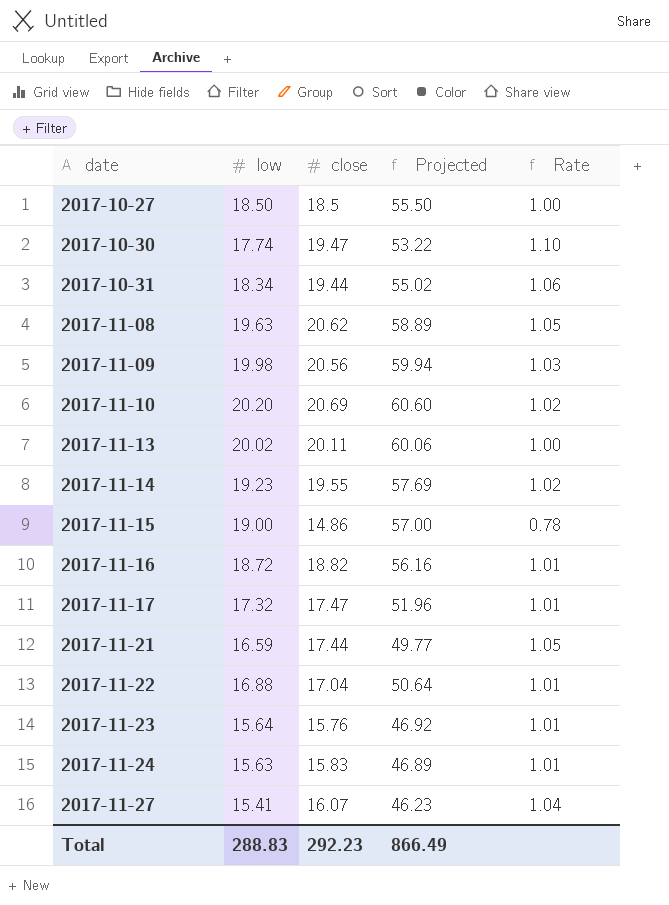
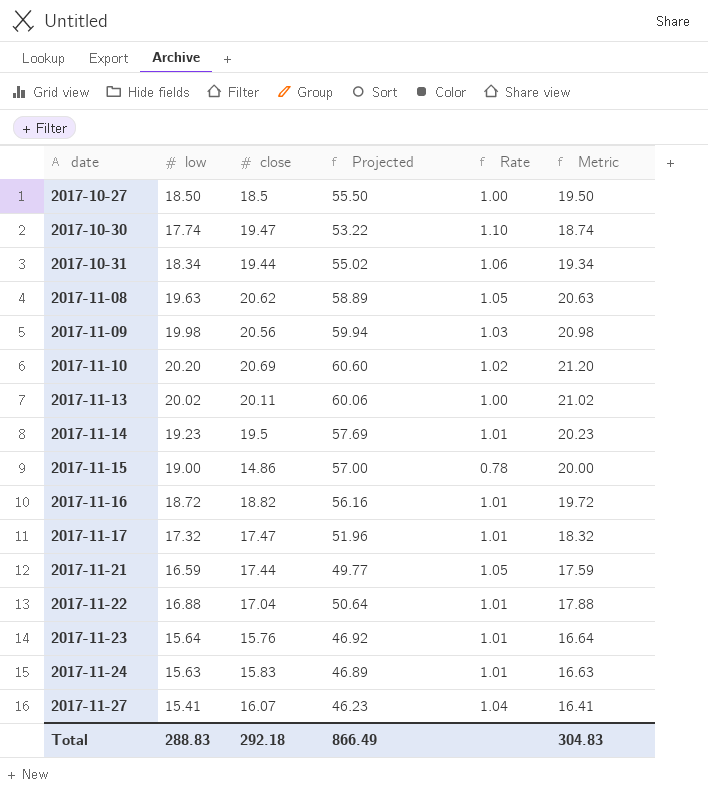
column Metric | formula: none -> [low] + 1
2017-11-14 | close: 19.55 -> 19.5
2017-11-14 | Rate: 1.02 -> 1.01
Total | close: 292.23 -> 292.18

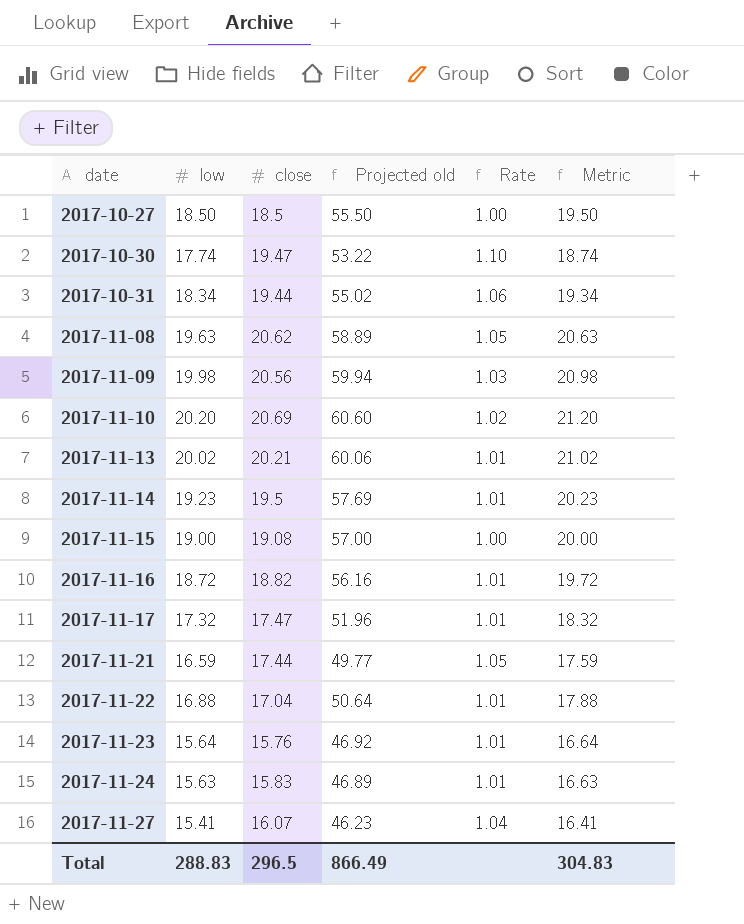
column name: Projected -> Projected old
2017-11-13 | close: 20.11 -> 20.21
2017-11-13 | Rate: 1.00 -> 1.01
2017-11-15 | close: 14.86 -> 19.08
2017-11-15 | Rate: 0.78 -> 1.00
Total | close: 292.18 -> 296.5

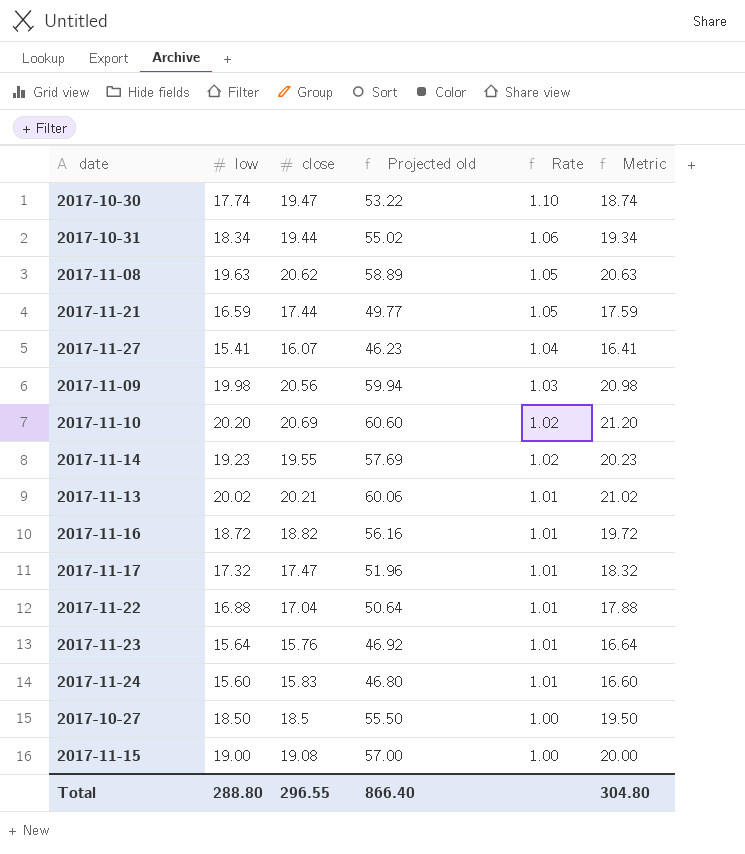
row order: date ascending -> Rate descending
2017-11-14 | close: 19.5 -> 19.55
2017-11-14 | Rate: 1.01 -> 1.02
2017-11-24 | low: 15.63 -> 15.60
2017-11-24 | Projected old: 46.89 -> 46.80
2017-11-24 | Metric: 16.63 -> 16.60
Total | low: 288.83 -> 288.80
Total | close: 296.5 -> 296.55
Total | Projected old: 866.49 -> 866.40
Total | Metric: 304.83 -> 304.80

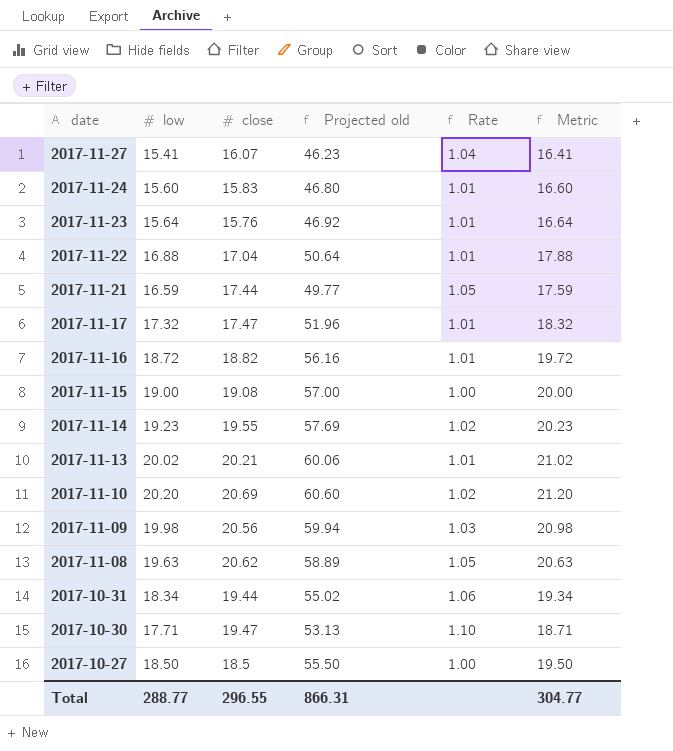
row order: Rate descending -> date descending
2017-10-30 | low: 17.74 -> 17.71
2017-10-30 | Projected old: 53.22 -> 53.13
2017-10-30 | Metric: 18.74 -> 18.71
Total | low: 288.80 -> 288.77
Total | Projected old: 866.40 -> 866.31
Total | Metric: 304.80 -> 304.77

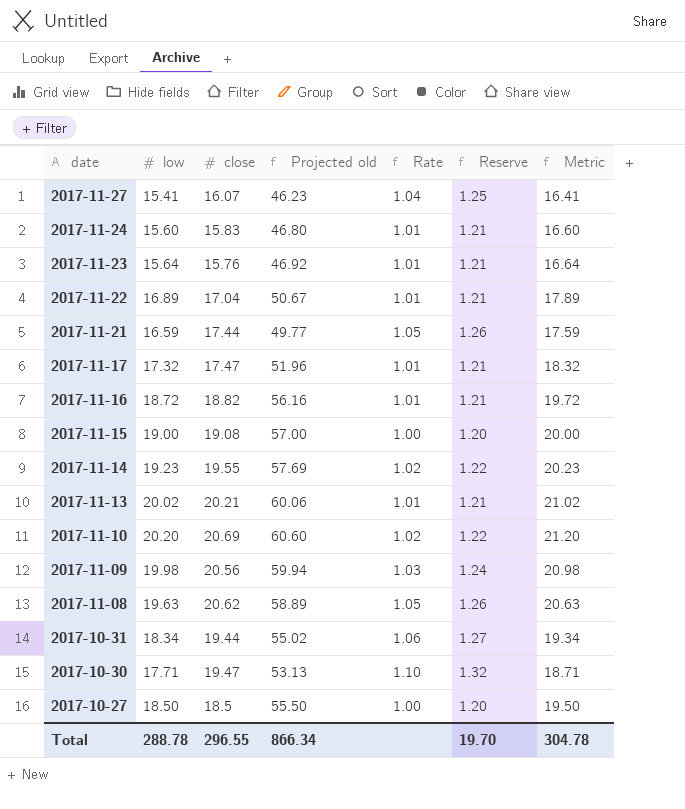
column Reserve | formula: none -> [Rate] * 1.2
2017-11-22 | low: 16.88 -> 16.89
2017-11-22 | Projected old: 50.64 -> 50.67
2017-11-22 | Metric: 17.88 -> 17.89
Total | low: 288.77 -> 288.78
Total | Projected old: 866.31 -> 866.34
Total | Metric: 304.77 -> 304.78

